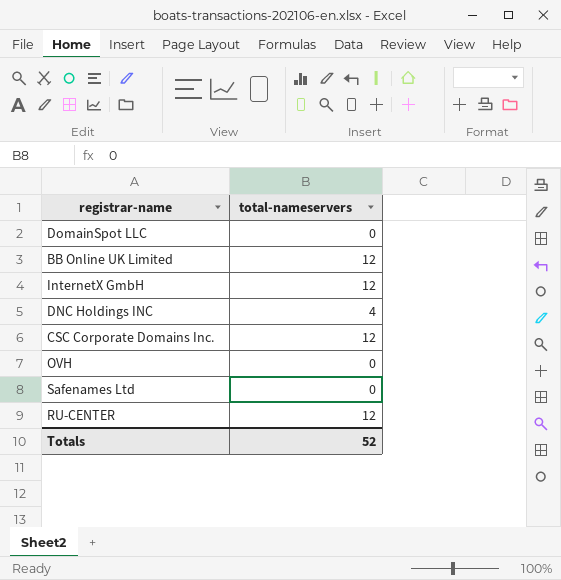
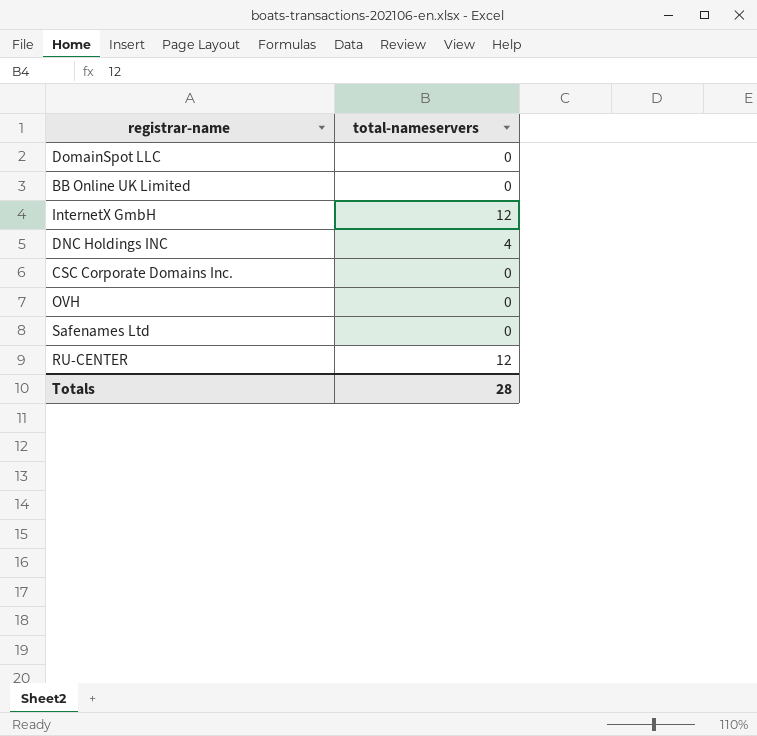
BB Online UK Limited | total-nameservers: 12 -> 0
CSC Corporate Domains Inc. | total-nameservers: 12 -> 0
Totals | total-nameservers: 52 -> 28

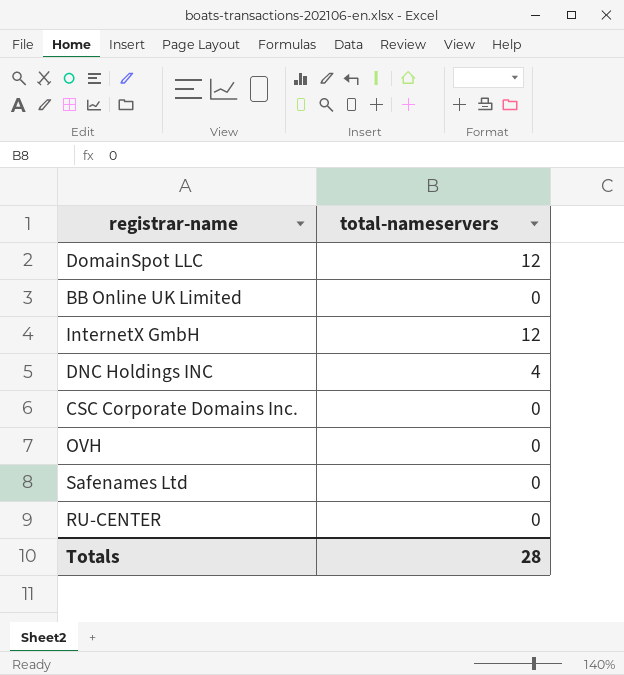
DomainSpot LLC | total-nameservers: 0 -> 12
RU-CENTER | total-nameservers: 12 -> 0

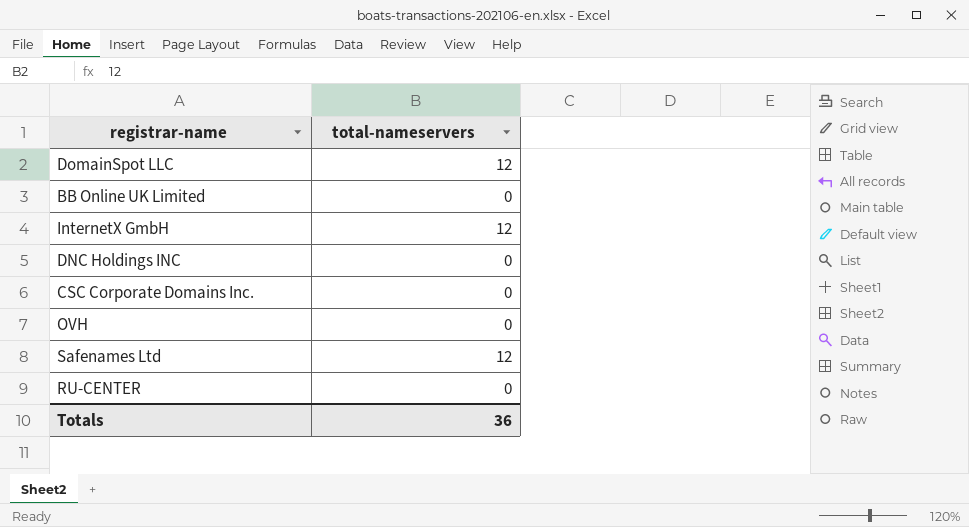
DNC Holdings INC | total-nameservers: 4 -> 0
Safenames Ltd | total-nameservers: 0 -> 12
Totals | total-nameservers: 28 -> 36

